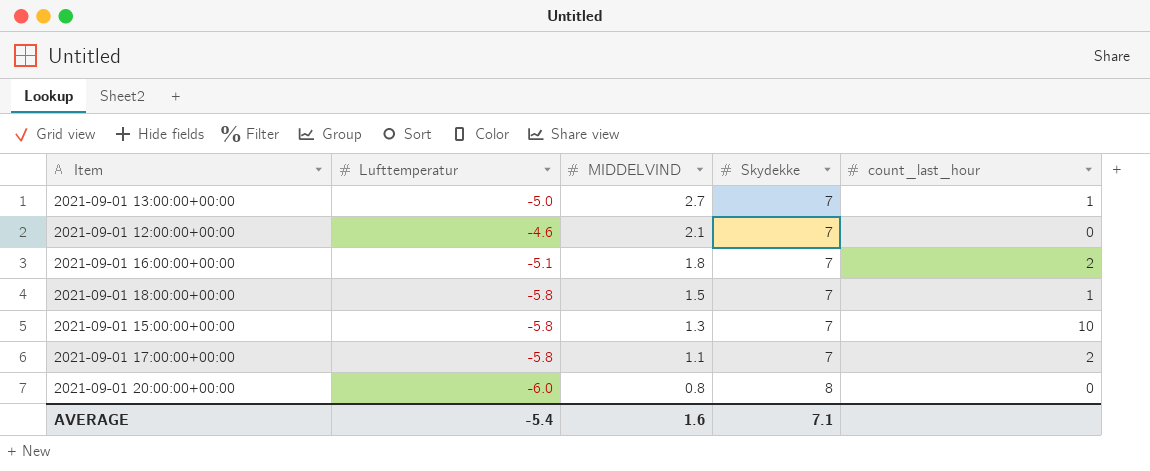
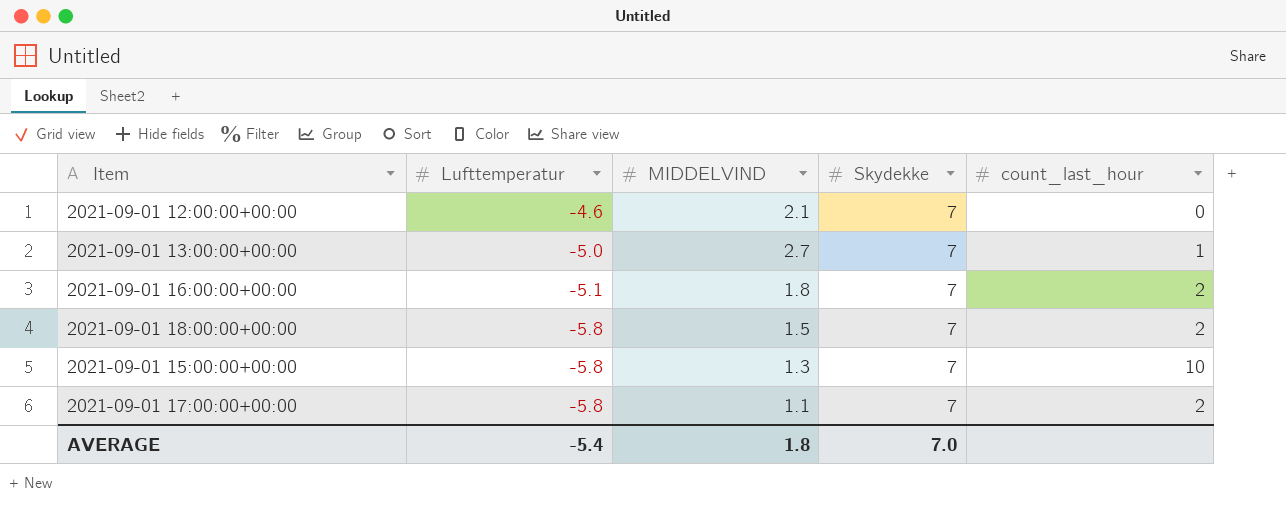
row order: MIDDELVIND descending -> Lufttemperatur descending
row 2021-09-01 20:00:00+00:00: -6.0 | 0.8 | 8 | 0 -> none
2021-09-01 18:00:00+00:00 | count_last_hour: 1 -> 2
AVERAGE | MIDDELVIND: 1.6 -> 1.8
AVERAGE | Skydekke: 7.1 -> 7.0

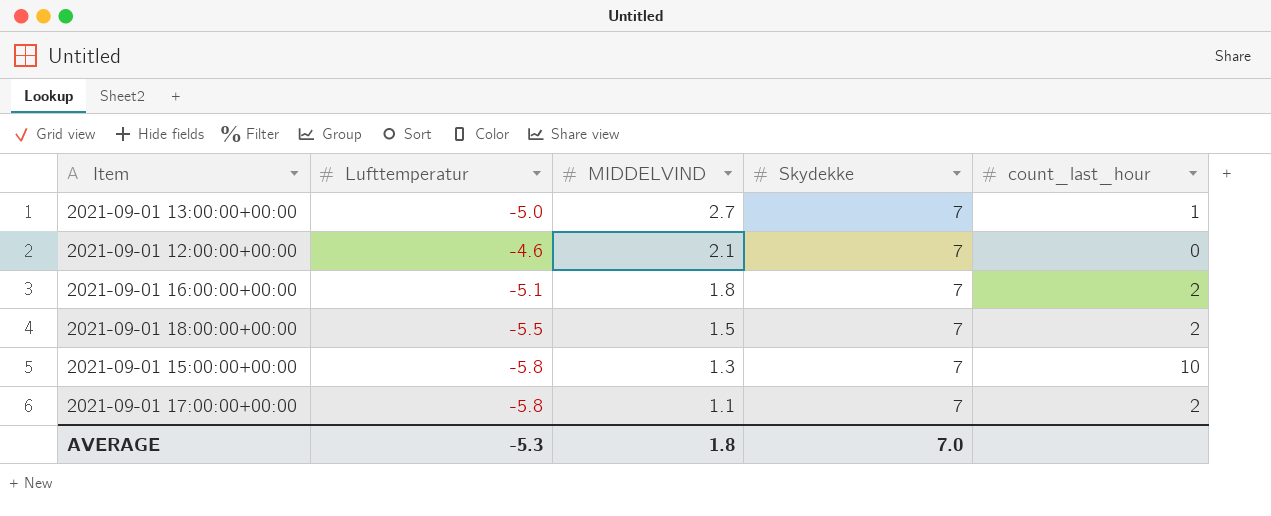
row order: Lufttemperatur descending -> MIDDELVIND descending
2021-09-01 18:00:00+00:00 | Lufttemperatur: -5.8 -> -5.5
AVERAGE | Lufttemperatur: -5.4 -> -5.3

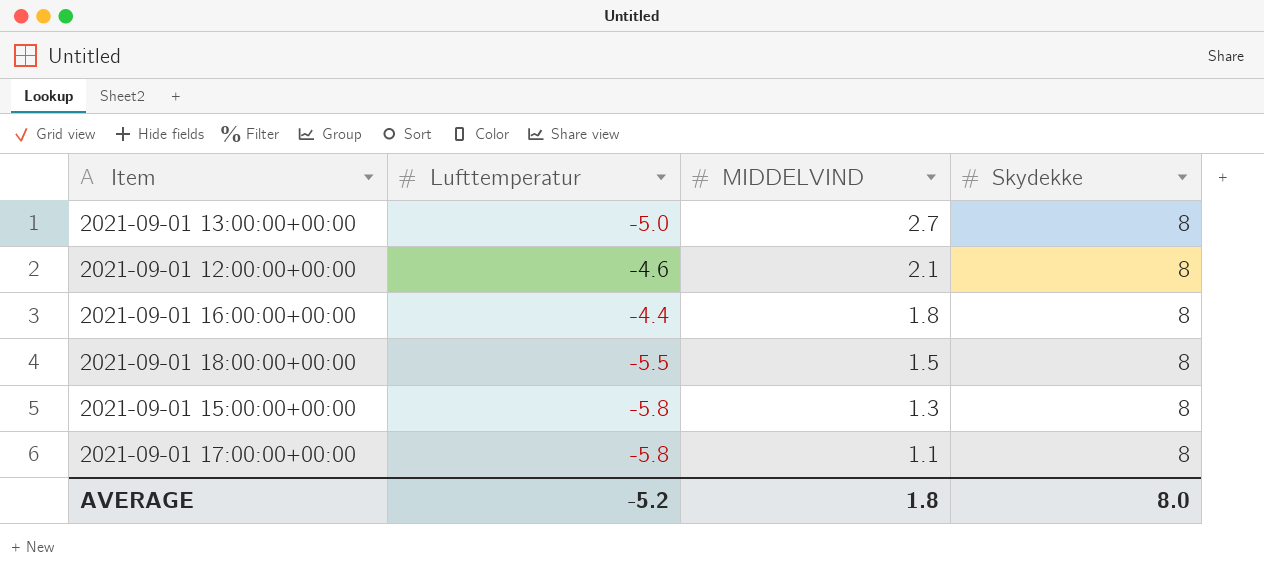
column count_last_hour | position: 5 -> none
2021-09-01 13:00:00+00:00 | Skydekke: 7 -> 8
2021-09-01 12:00:00+00:00 | Skydekke: 7 -> 8
2021-09-01 16:00:00+00:00 | Lufttemperatur: -5.1 -> -4.4
2021-09-01 16:00:00+00:00 | Skydekke: 7 -> 8
2021-09-01 18:00:00+00:00 | Skydekke: 7 -> 8
2021-09-01 15:00:00+00:00 | Skydekke: 7 -> 8
2021-09-01 17:00:00+00:00 | Skydekke: 7 -> 8
AVERAGE | Lufttemperatur: -5.3 -> -5.2
AVERAGE | Skydekke: 7.0 -> 8.0

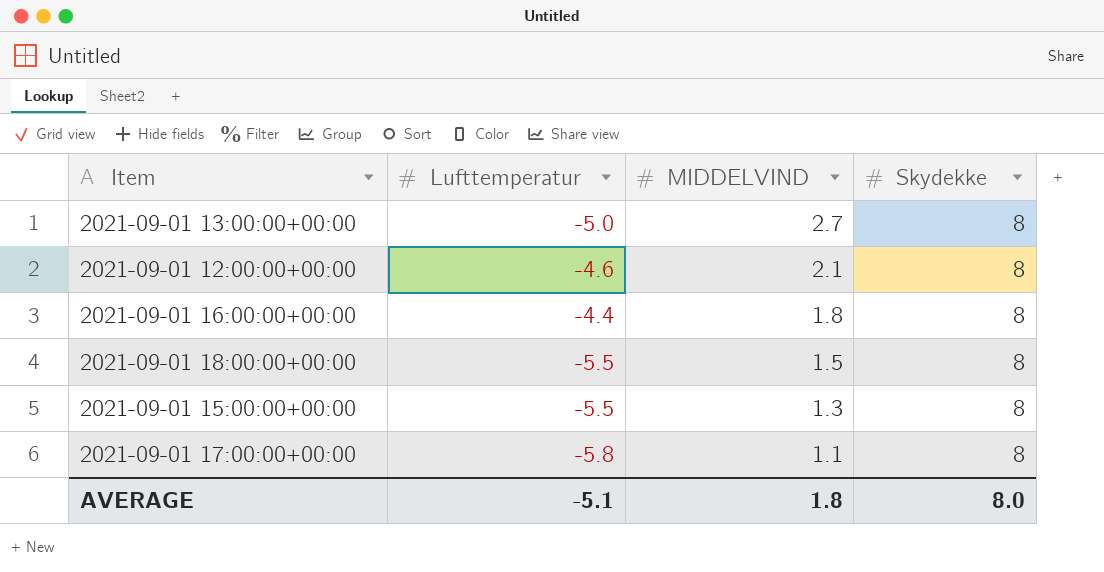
2021-09-01 15:00:00+00:00 | Lufttemperatur: -5.8 -> -5.5
AVERAGE | Lufttemperatur: -5.2 -> -5.1

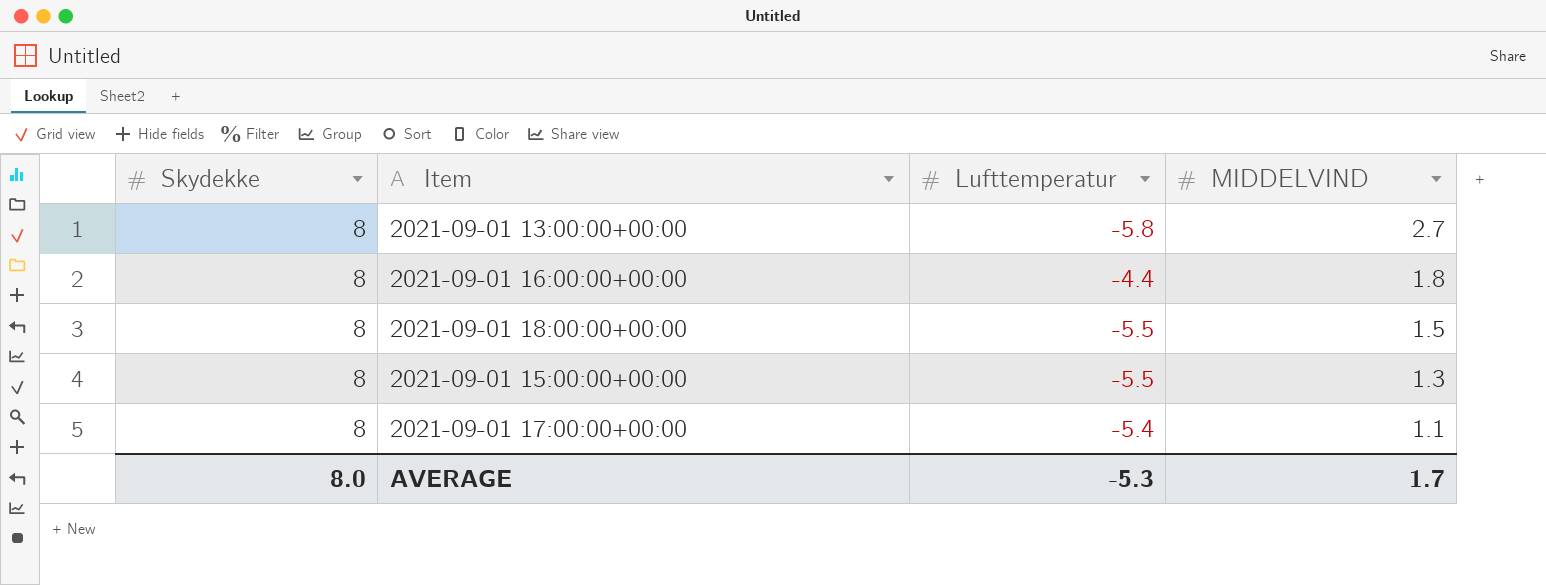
column Skydekke | position: 4 -> 1
row 2021-09-01 12:00:00+00:00: -4.6 | 2.1 | 8 -> none
2021-09-01 13:00:00+00:00 | Lufttemperatur: -5.0 -> -5.8
2021-09-01 17:00:00+00:00 | Lufttemperatur: -5.8 -> -5.4
AVERAGE | Lufttemperatur: -5.1 -> -5.3
AVERAGE | MIDDELVIND: 1.8 -> 1.7

